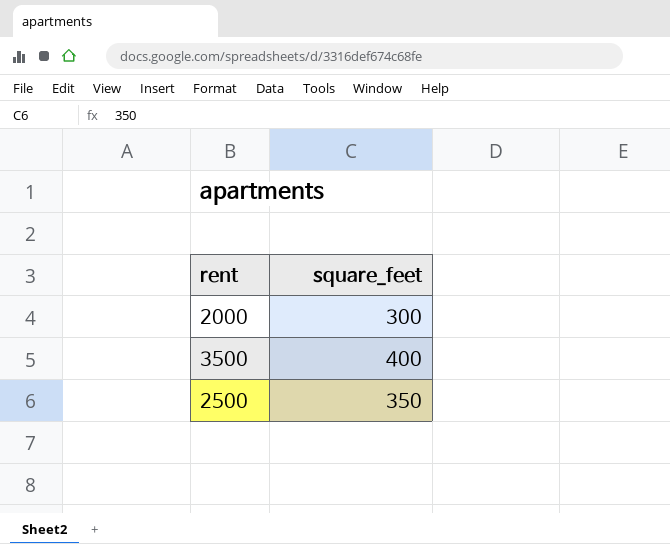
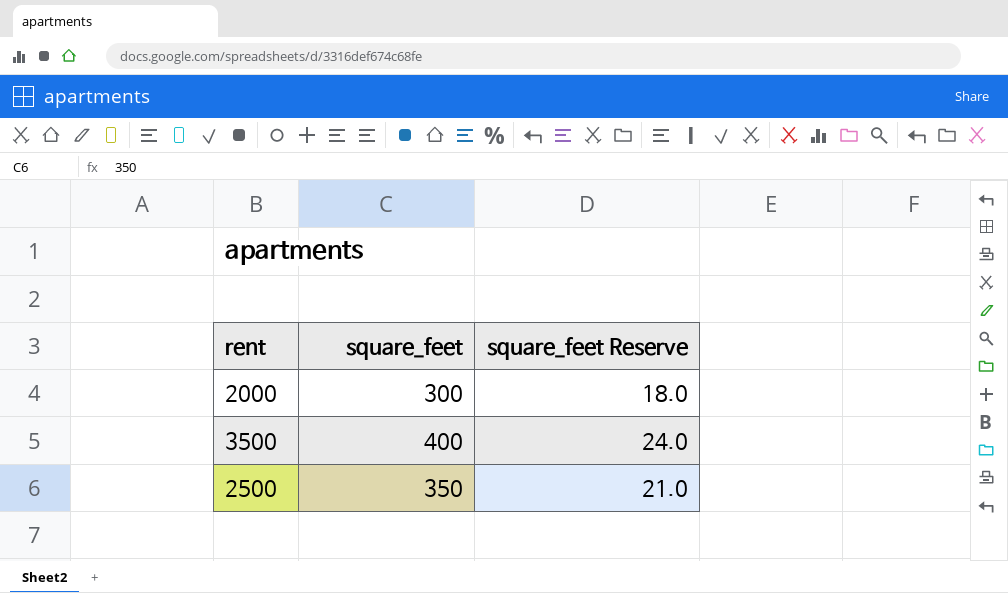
column square_feet Reserve | formula: none -> [square_feet] * 0.06

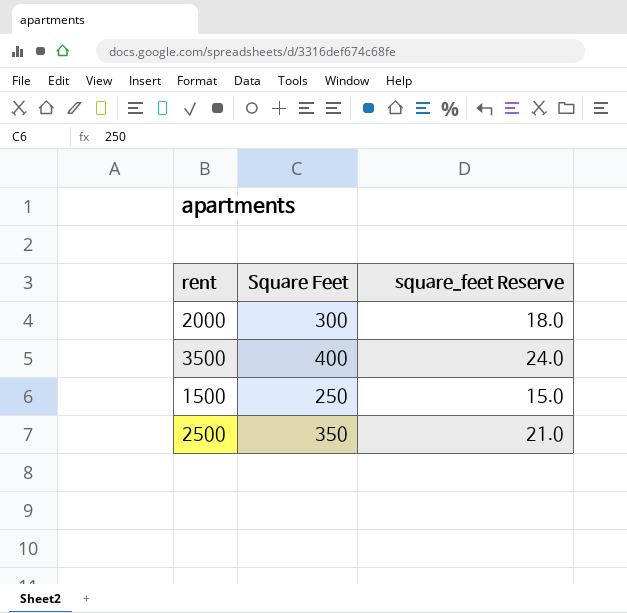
column name: square_feet -> Square Feet
row 1500: none -> 250 | 15.0

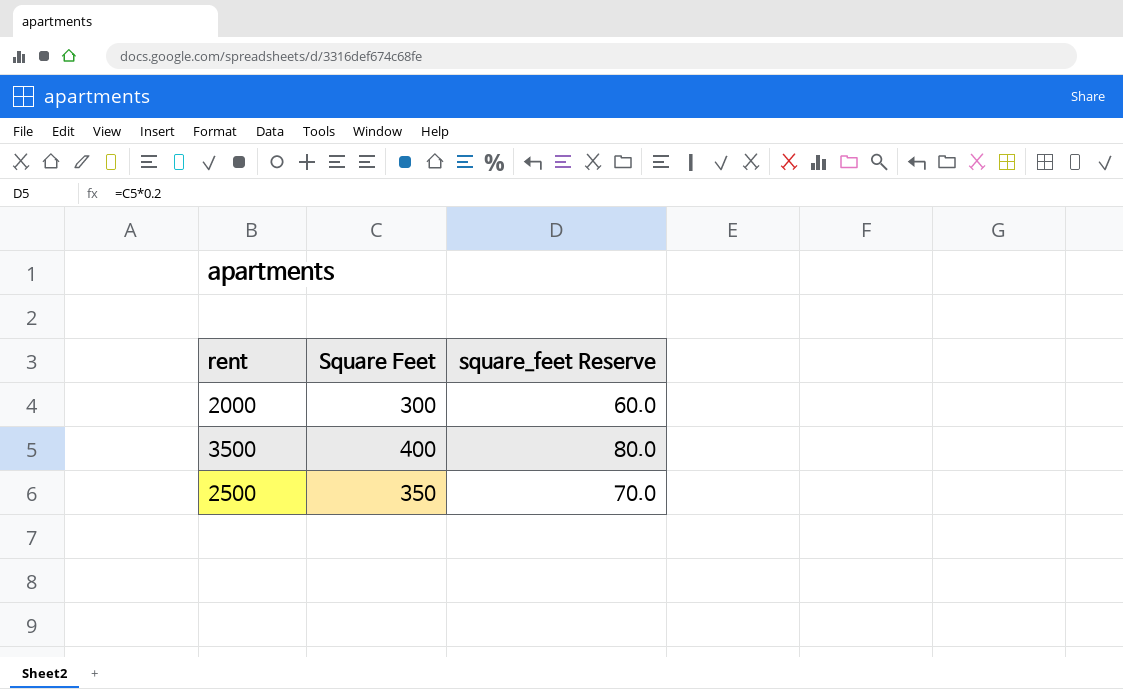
column square_feet Reserve | formula: [Square Feet] * 0.06 -> [Square Feet] * 0.2
row 1500: 250 | 15.0 -> none

